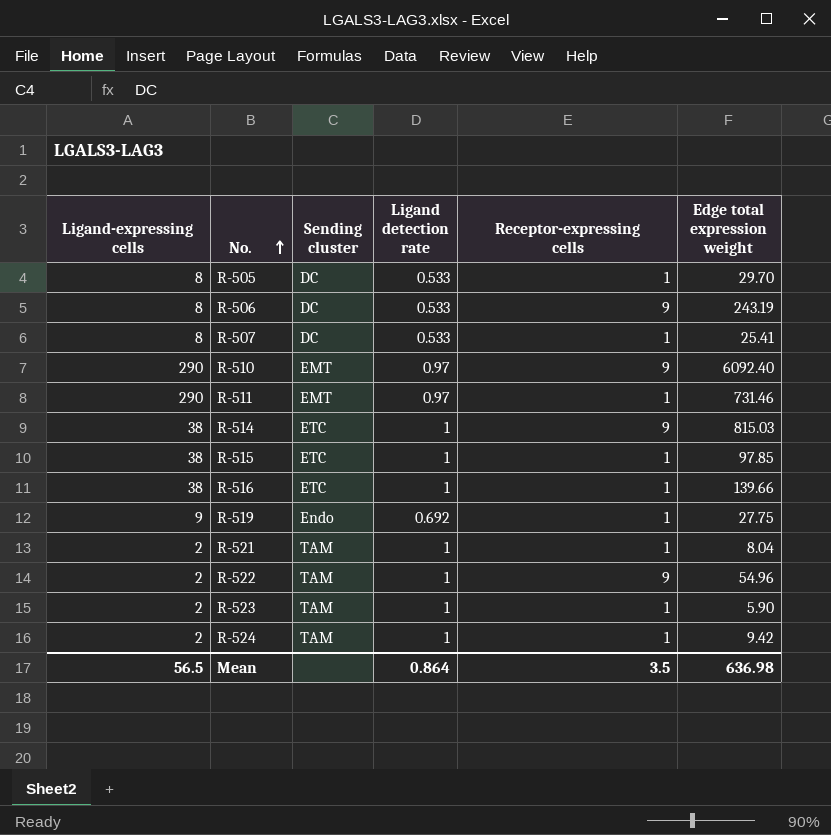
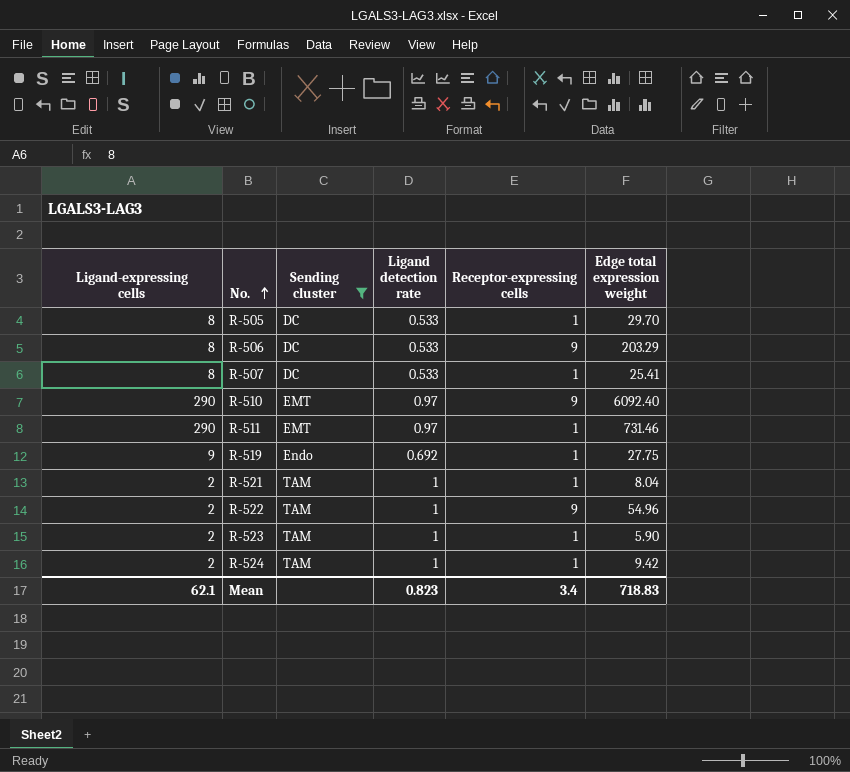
filter: none -> Sending cluster != ETC
R-506 | Edge total expression weight: 243.19 -> 203.29
Mean | Ligand-expressing cells: 56.5 -> 62.1
Mean | Ligand detection rate: 0.864 -> 0.823
Mean | Receptor-expressing cells: 3.5 -> 3.4
Mean | Edge total expression weight: 636.98 -> 718.83

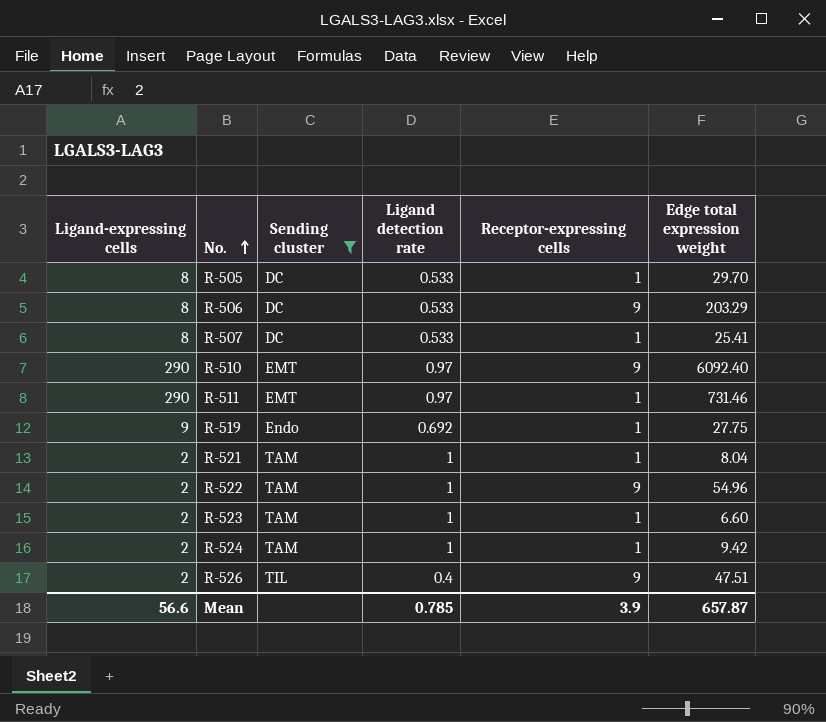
R-523 | Edge total expression weight: 5.90 -> 6.60
row R-526: none -> 2 | TIL | 0.4 | 9 | 47.51
Mean | Ligand-expressing cells: 62.1 -> 56.6
Mean | Ligand detection rate: 0.823 -> 0.785
Mean | Receptor-expressing cells: 3.4 -> 3.9
Mean | Edge total expression weight: 718.83 -> 657.87

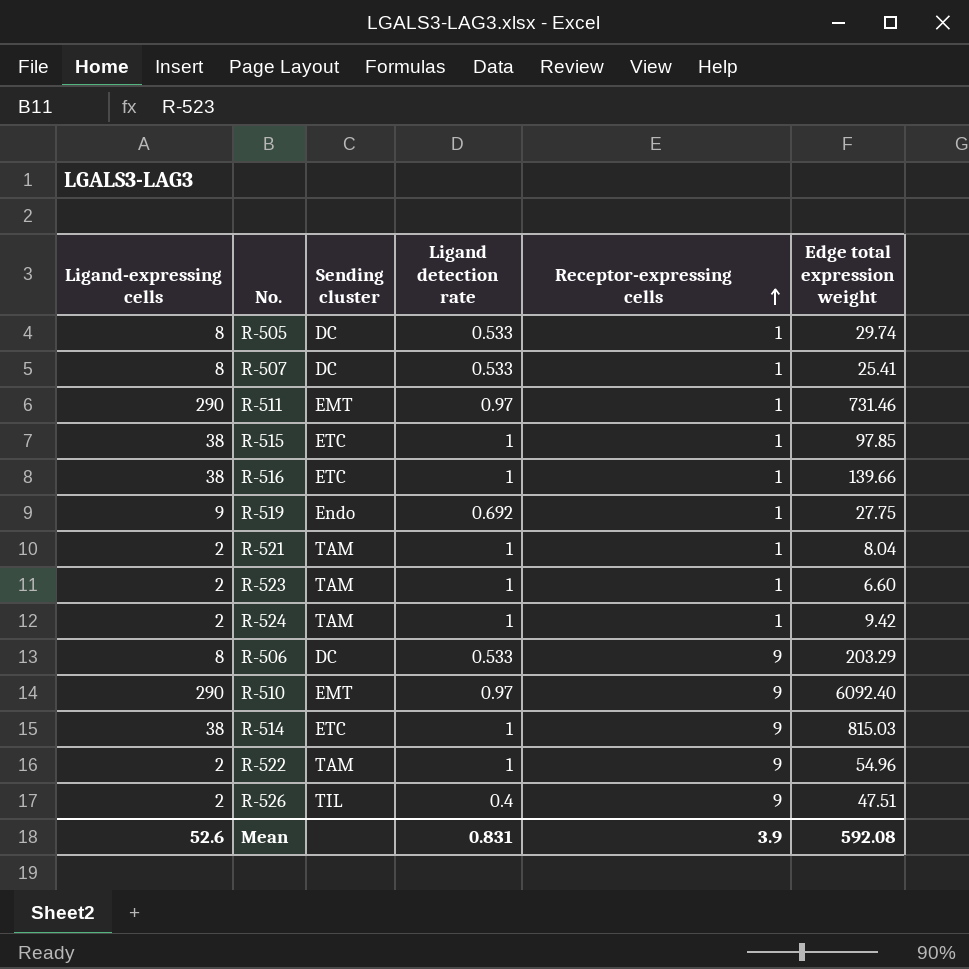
filter: Sending cluster != ETC -> none
row order: No. ascending -> Receptor-expressing cells ascending
R-505 | Edge total expression weight: 29.70 -> 29.74
Mean | Ligand-expressing cells: 56.6 -> 52.6
Mean | Ligand detection rate: 0.785 -> 0.831
Mean | Edge total expression weight: 657.87 -> 592.08

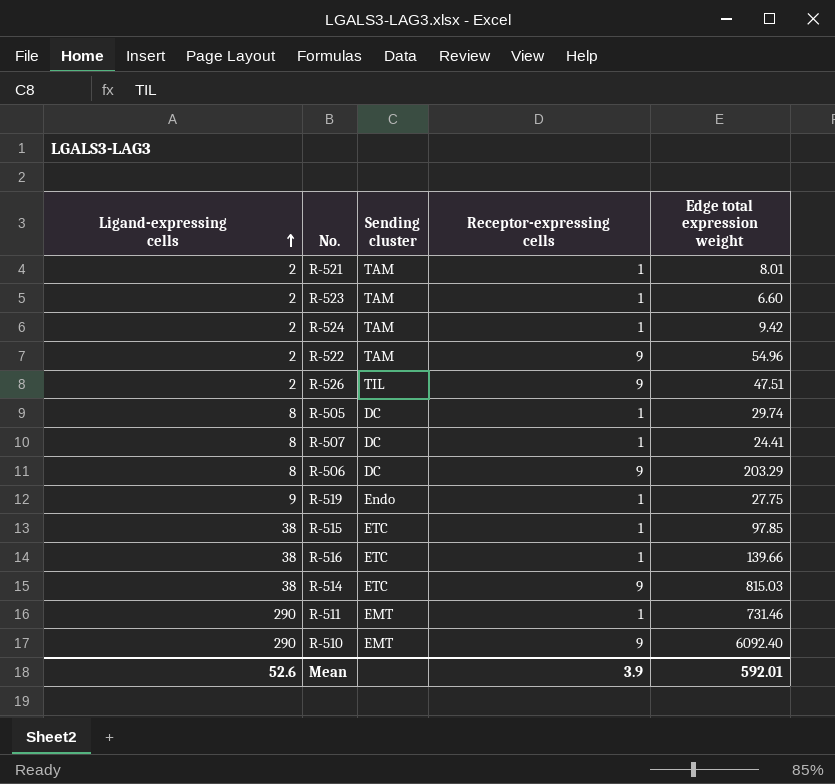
row order: Receptor-expressing cells ascending -> Ligand-expressing cells ascending
column Ligand detection rate | position: 4 -> none
R-521 | Edge total expression weight: 8.04 -> 8.01
R-507 | Edge total expression weight: 25.41 -> 24.41
Mean | Edge total expression weight: 592.08 -> 592.01

